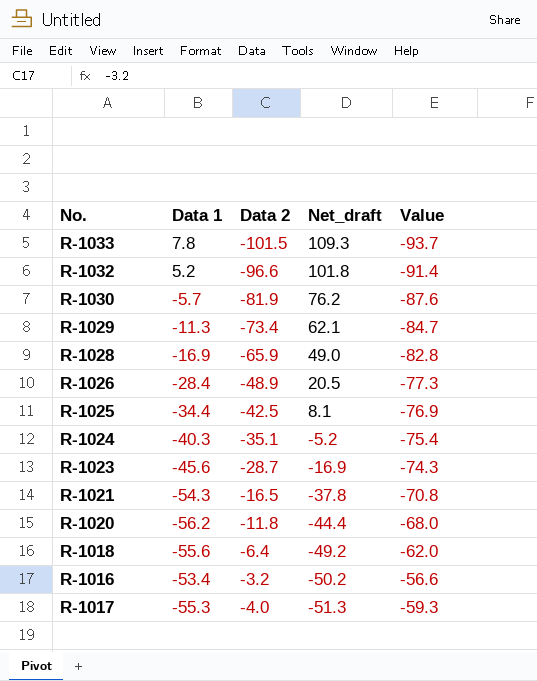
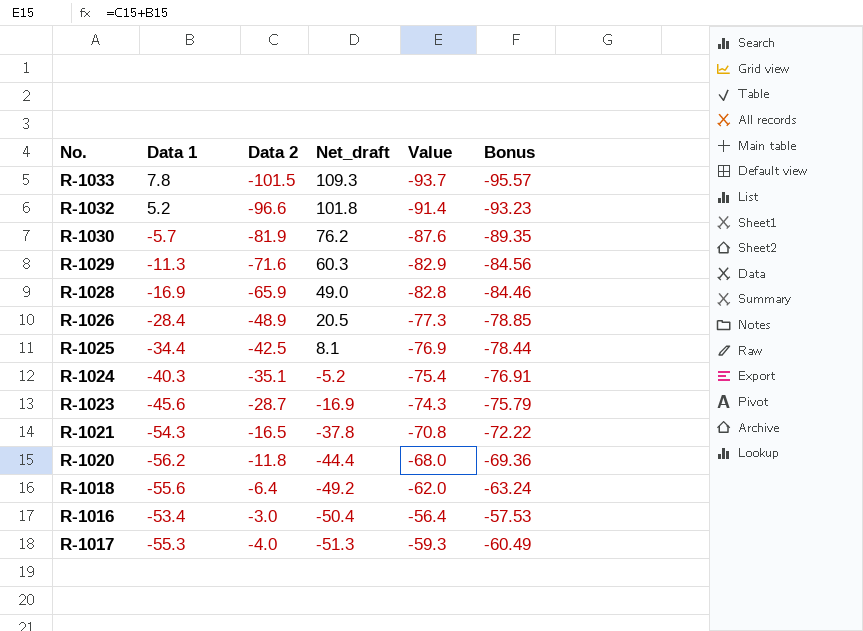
column Bonus | formula: none -> [Value] * 1.02
R-1029 | Data 2: -73.4 -> -71.6
R-1029 | Net_draft: 62.1 -> 60.3
R-1029 | Value: -84.7 -> -82.9
R-1016 | Data 2: -3.2 -> -3.0
R-1016 | Net_draft: -50.2 -> -50.4
R-1016 | Value: -56.6 -> -56.4

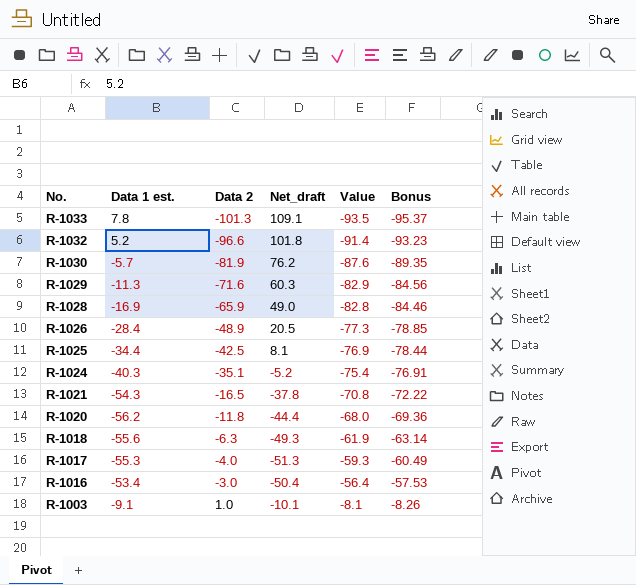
row order: Net_draft descending -> No. descending
column name: Data 1 -> Data 1 est.
row R-1023: -45.6 | -28.7 | -16.9 | -74.3 | -75.79 -> none
R-1033 | Data 2: -101.5 -> -101.3
R-1033 | Net_draft: 109.3 -> 109.1
R-1033 | Value: -93.7 -> -93.5
R-1033 | Bonus: -95.57 -> -95.37
R-1018 | Data 2: -6.4 -> -6.3
R-1018 | Net_draft: -49.2 -> -49.3
R-1018 | Value: -62.0 -> -61.9
R-1018 | Bonus: -63.24 -> -63.14
row R-1003: none -> -9.1 | 1.0 | -10.1 | -8.1 | -8.26

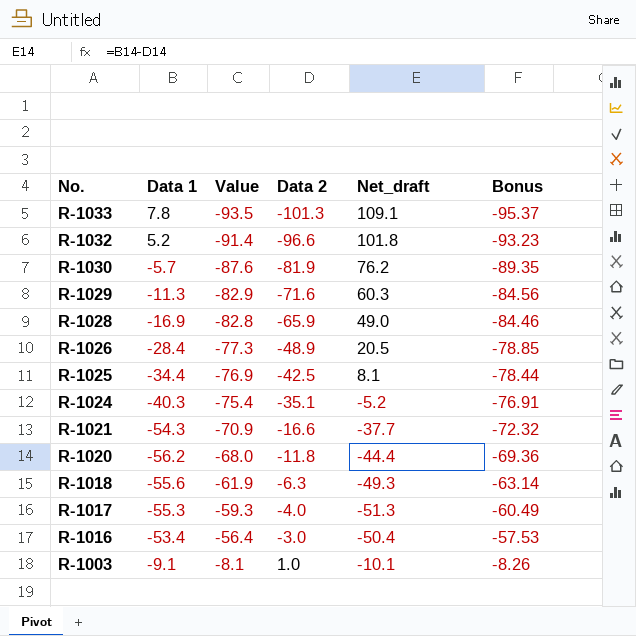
column name: Data 1 est. -> Data 1
column Value | position: 5 -> 3
R-1021 | Value: -70.8 -> -70.9
R-1021 | Data 2: -16.5 -> -16.6
R-1021 | Net_draft: -37.8 -> -37.7
R-1021 | Bonus: -72.22 -> -72.32

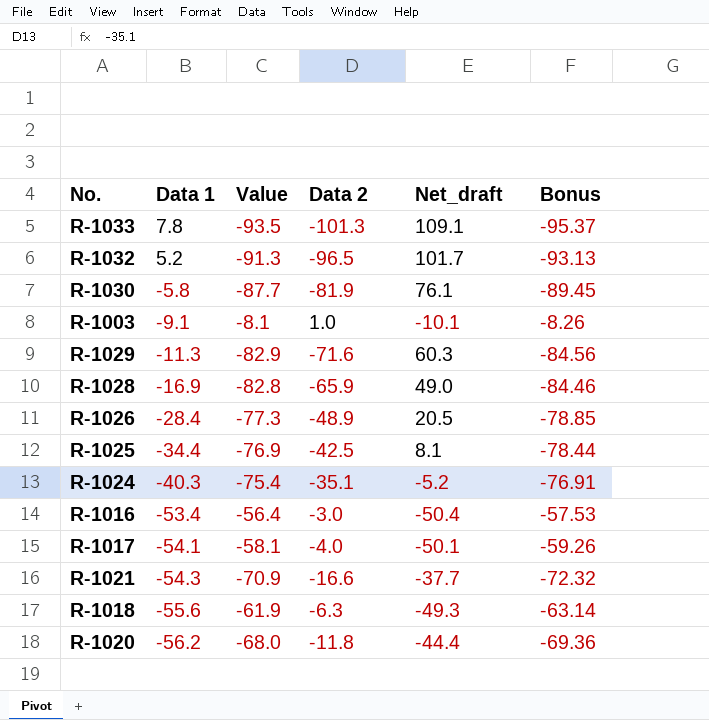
row order: No. descending -> Data 1 descending
R-1032 | Value: -91.4 -> -91.3
R-1032 | Data 2: -96.6 -> -96.5
R-1032 | Net_draft: 101.8 -> 101.7
R-1032 | Bonus: -93.23 -> -93.13
R-1030 | Data 1: -5.7 -> -5.8
R-1030 | Value: -87.6 -> -87.7
R-1030 | Net_draft: 76.2 -> 76.1
R-1030 | Bonus: -89.35 -> -89.45
R-1017 | Data 1: -55.3 -> -54.1
R-1017 | Value: -59.3 -> -58.1
R-1017 | Net_draft: -51.3 -> -50.1
R-1017 | Bonus: -60.49 -> -59.26

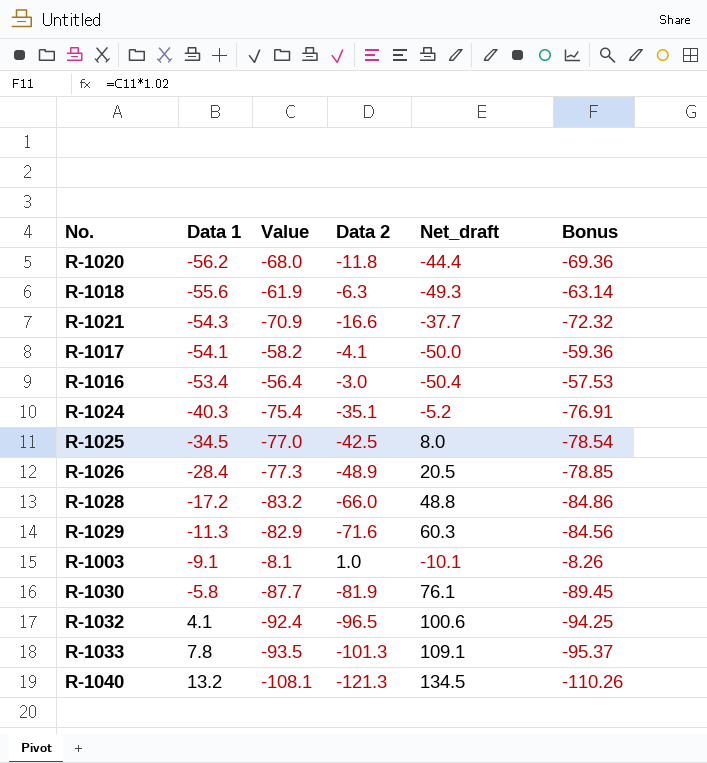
row order: Data 1 descending -> Data 1 ascending
R-1017 | Value: -58.1 -> -58.2
R-1017 | Data 2: -4.0 -> -4.1
R-1017 | Net_draft: -50.1 -> -50.0
R-1017 | Bonus: -59.26 -> -59.36
R-1025 | Data 1: -34.4 -> -34.5
R-1025 | Value: -76.9 -> -77.0
R-1025 | Net_draft: 8.1 -> 8.0
R-1025 | Bonus: -78.44 -> -78.54
R-1028 | Data 1: -16.9 -> -17.2
R-1028 | Value: -82.8 -> -83.2
R-1028 | Data 2: -65.9 -> -66.0
R-1028 | Net_draft: 49.0 -> 48.8
R-1028 | Bonus: -84.46 -> -84.86
R-1032 | Data 1: 5.2 -> 4.1
R-1032 | Value: -91.3 -> -92.4
R-1032 | Net_draft: 101.7 -> 100.6
R-1032 | Bonus: -93.13 -> -94.25
row R-1040: none -> 13.2 | -108.1 | -121.3 | 134.5 | -110.26

